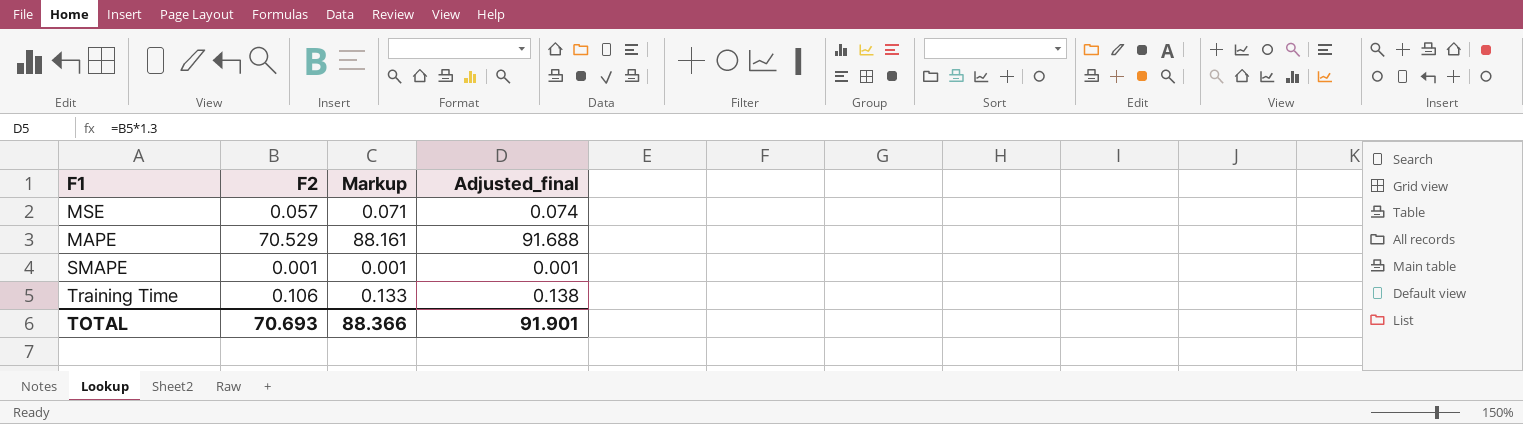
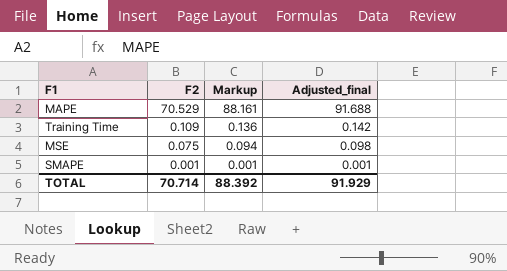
row order: none -> F2 descending
Training Time | F2: 0.106 -> 0.109
Training Time | Markup: 0.133 -> 0.136
Training Time | Adjusted_final: 0.138 -> 0.142
MSE | F2: 0.057 -> 0.075
MSE | Markup: 0.071 -> 0.094
MSE | Adjusted_final: 0.074 -> 0.098
TOTAL | F2: 70.693 -> 70.714
TOTAL | Markup: 88.366 -> 88.392
TOTAL | Adjusted_final: 91.901 -> 91.929

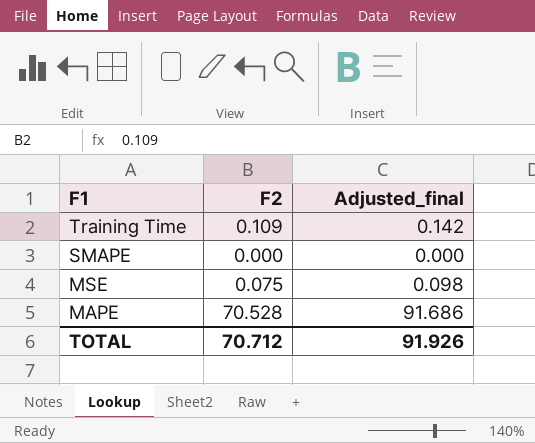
row order: F2 descending -> F1 descending
column Markup | formula: [F2] * 1.25 -> none
SMAPE | F2: 0.001 -> 0.000
SMAPE | Adjusted_final: 0.001 -> 0.000
MAPE | F2: 70.529 -> 70.528
MAPE | Adjusted_final: 91.688 -> 91.686
TOTAL | F2: 70.714 -> 70.712
TOTAL | Adjusted_final: 91.929 -> 91.926

